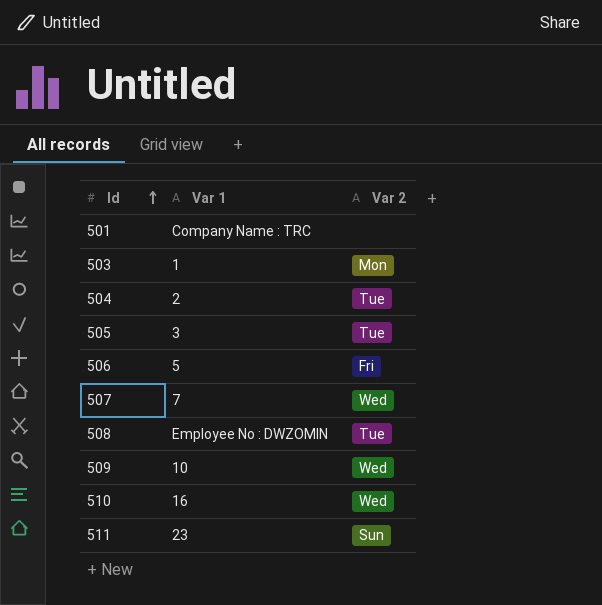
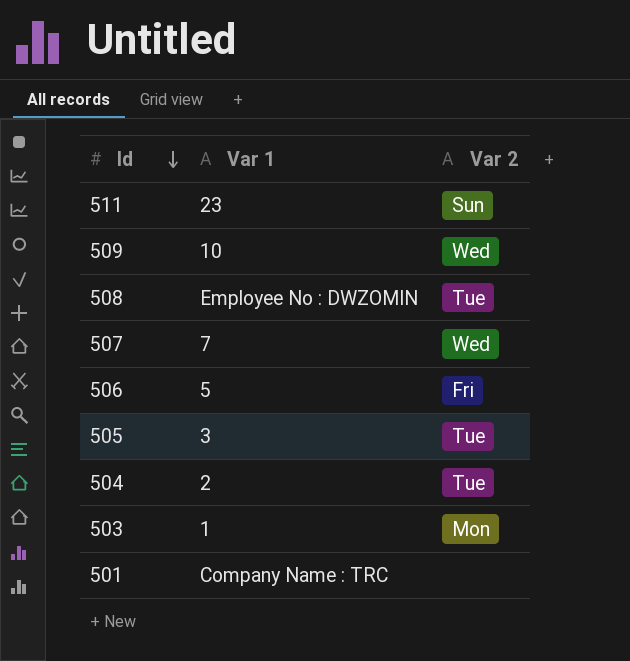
row order: Id ascending -> Id descending
row 510: 16 | Wed -> none

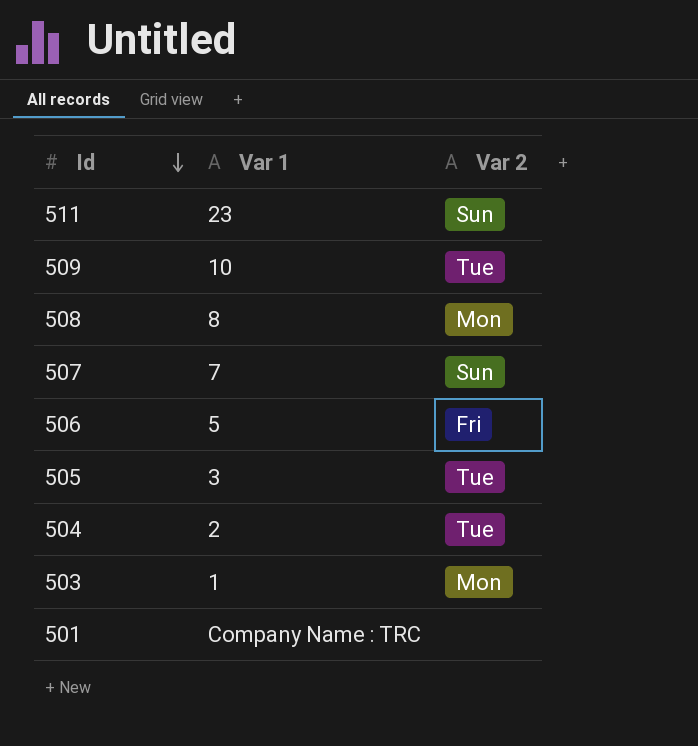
509 | Var 2: Wed -> Tue
508 | Var 1: Employee No : DWZOMIN -> 8
508 | Var 2: Tue -> Mon
507 | Var 2: Wed -> Sun

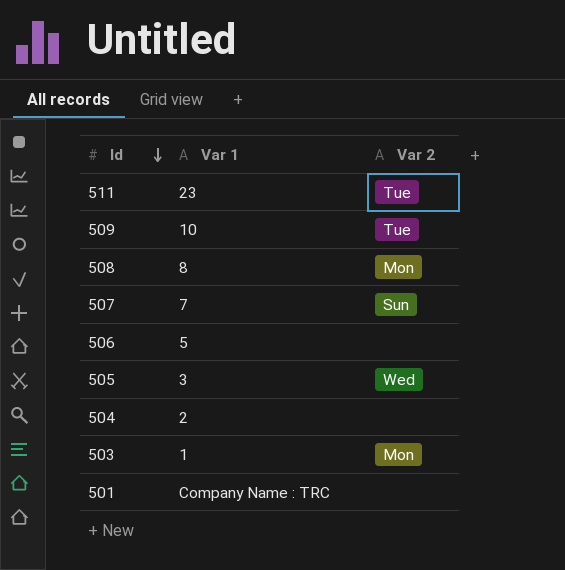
511 | Var 2: Sun -> Tue
506 | Var 2: Fri -> none
505 | Var 2: Tue -> Wed
504 | Var 2: Tue -> none

